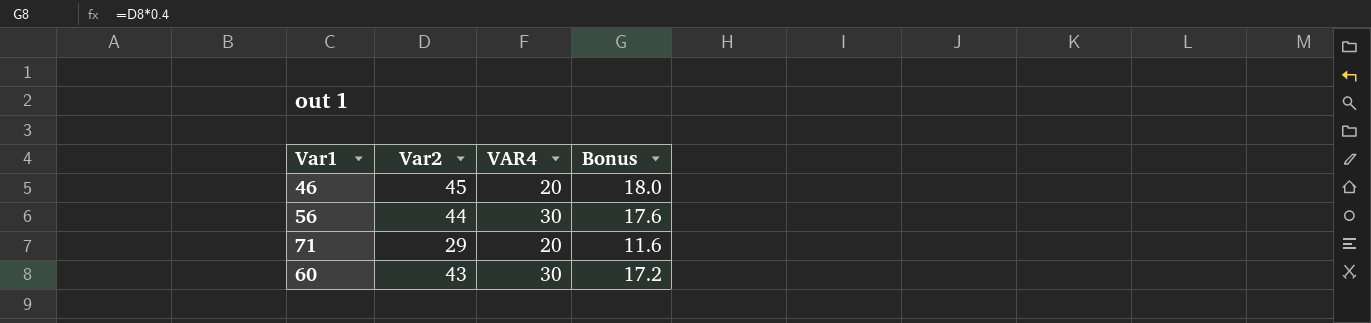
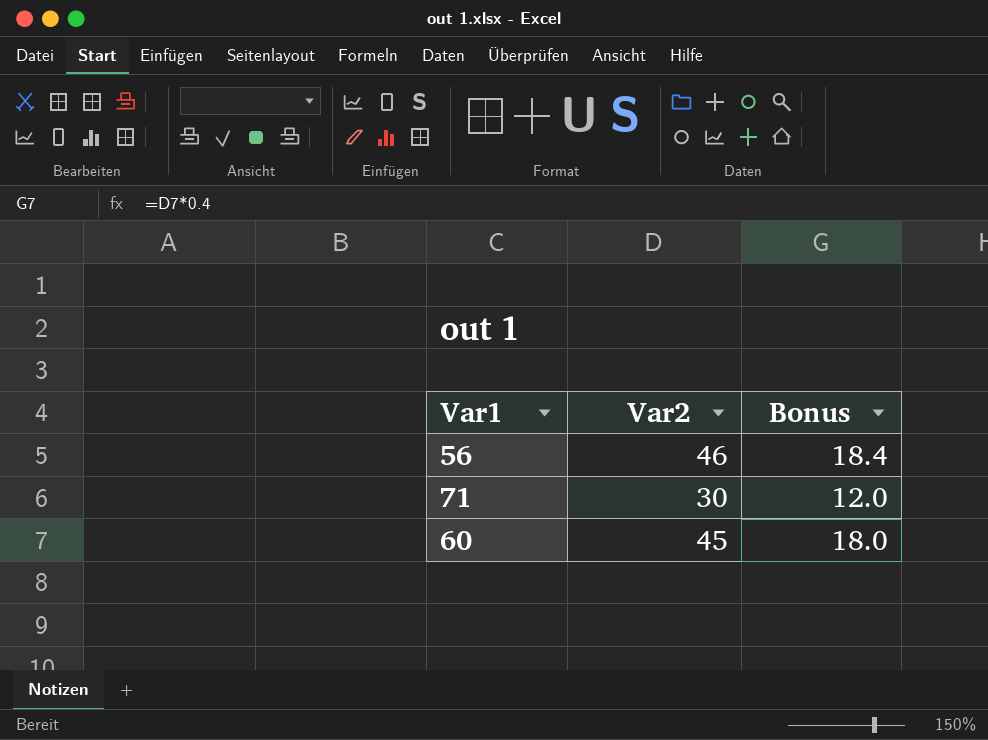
column VAR4 | position: 3 -> none
row 46: 45 | 20 | 18.0 -> none
56 | Var2: 44 -> 46
56 | Bonus: 17.6 -> 18.4
71 | Var2: 29 -> 30
71 | Bonus: 11.6 -> 12.0
60 | Var2: 43 -> 45
60 | Bonus: 17.2 -> 18.0

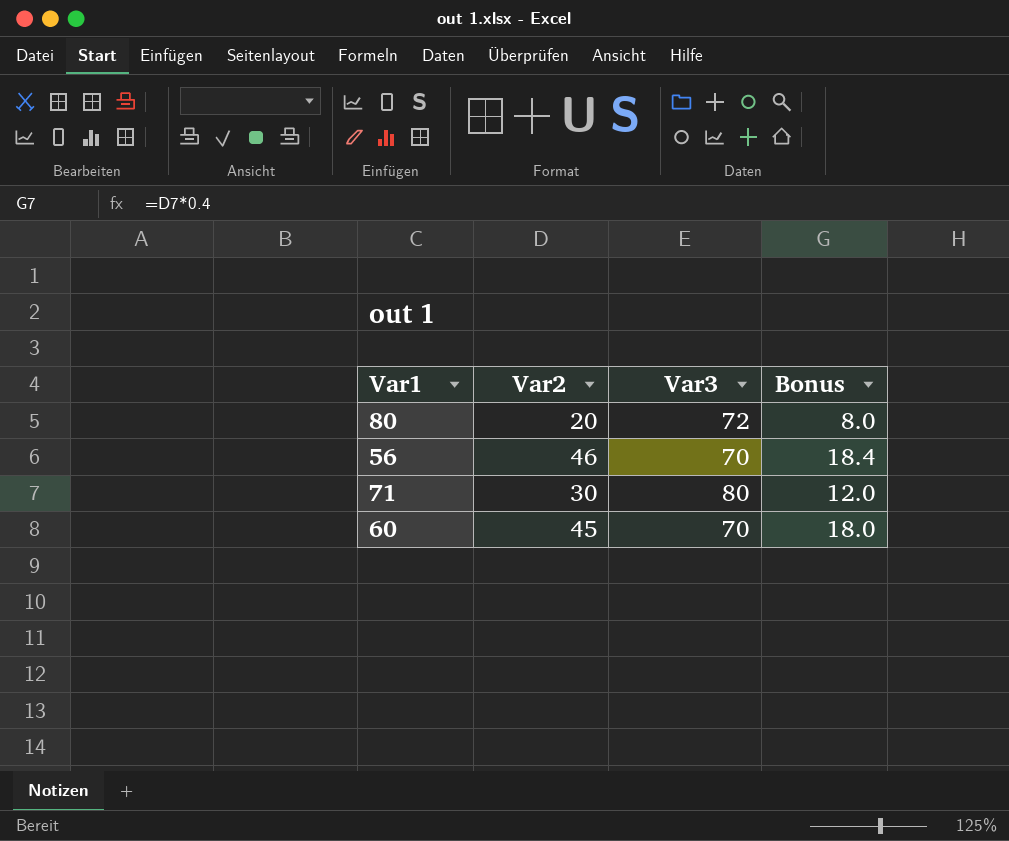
column Var3 | position: none -> 3
row 80: none -> 20 | 72 | 8.0

